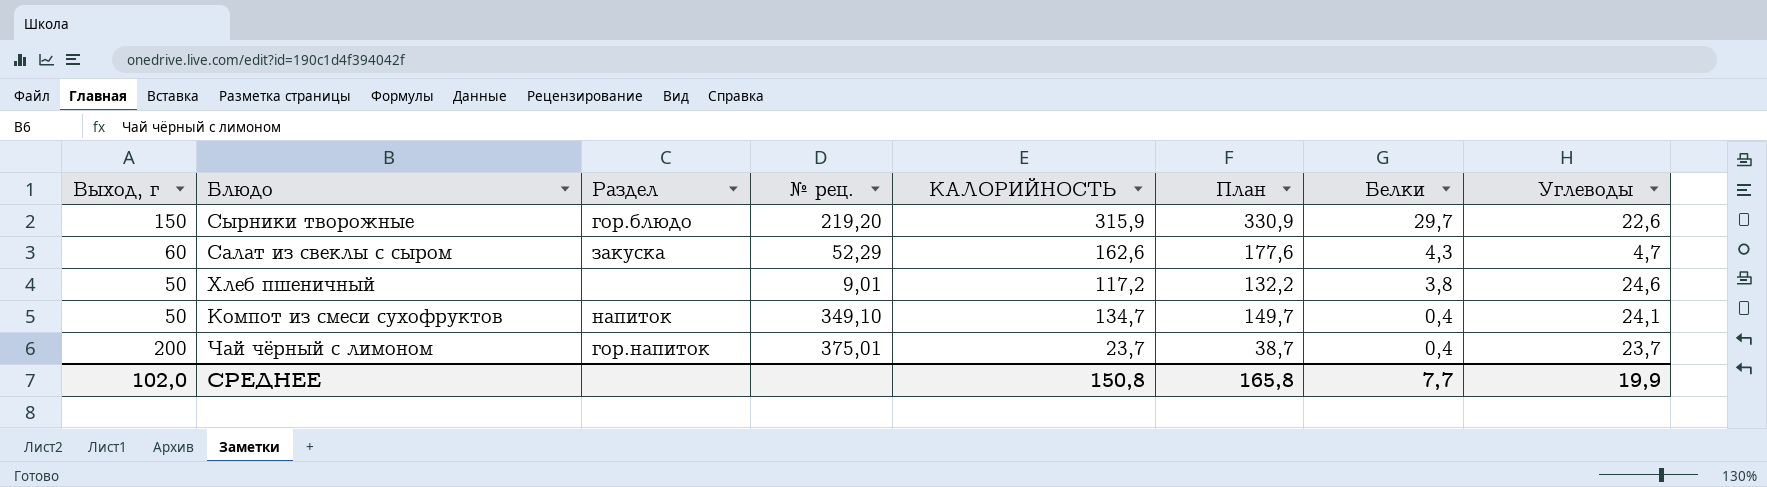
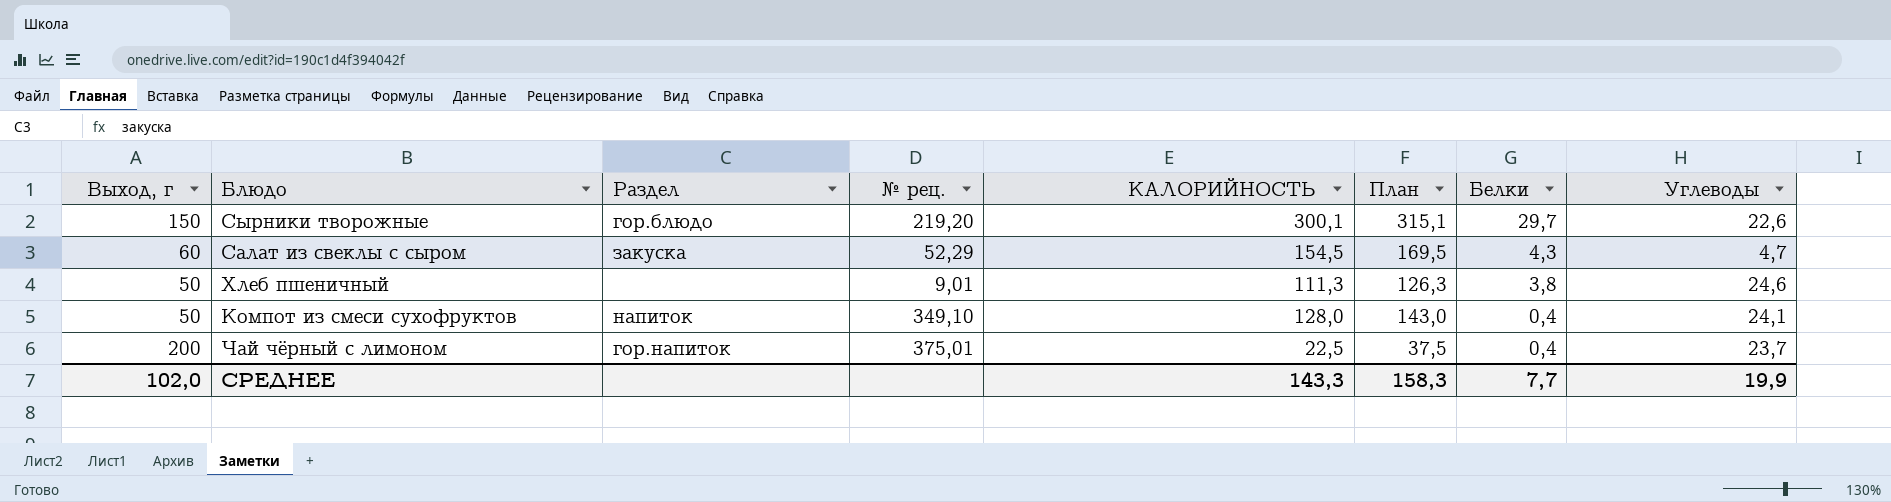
Сырники творожные | КАЛОРИЙНОСТЬ: 315,9 -> 300,1
Сырники творожные | План: 330,9 -> 315,1
Салат из свеклы с сыром | КАЛОРИЙНОСТЬ: 162,6 -> 154,5
Салат из свеклы с сыром | План: 177,6 -> 169,5
Хлеб пшеничный | КАЛОРИЙНОСТЬ: 117,2 -> 111,3
Хлеб пшеничный | План: 132,2 -> 126,3
Компот из смеси сухофруктов | КАЛОРИЙНОСТЬ: 134,7 -> 128,0
Компот из смеси сухофруктов | План: 149,7 -> 143,0
Чай чёрный с лимоном | КАЛОРИЙНОСТЬ: 23,7 -> 22,5
Чай чёрный с лимоном | План: 38,7 -> 37,5
СРЕДНЕЕ | КАЛОРИЙНОСТЬ: 150,8 -> 143,3
СРЕДНЕЕ | План: 165,8 -> 158,3

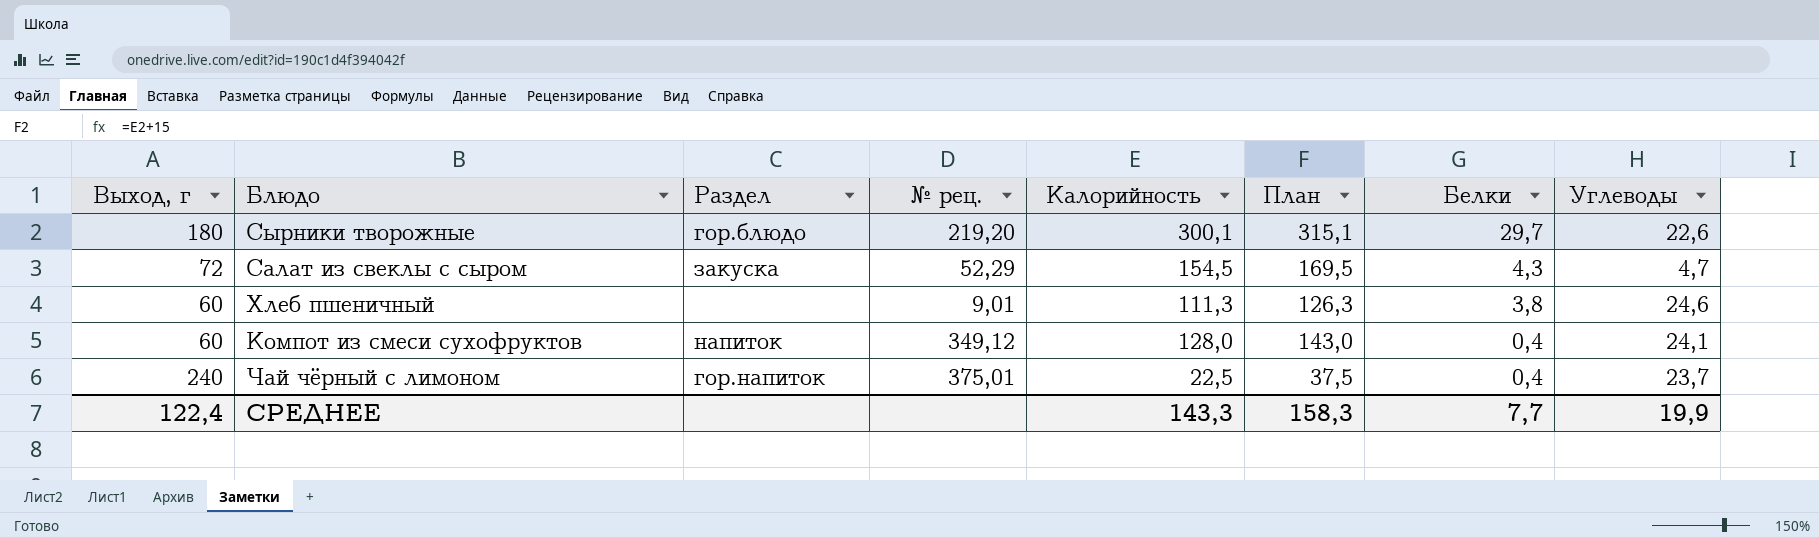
column name: КАЛОРИЙНОСТЬ -> Калорийность
Сырники творожные | Выход, г: 150 -> 180
Салат из свеклы с сыром | Выход, г: 60 -> 72
Хлеб пшеничный | Выход, г: 50 -> 60
Компот из смеси сухофруктов | Выход, г: 50 -> 60
Компот из смеси сухофруктов | № рец.: 349,10 -> 349,12
Чай чёрный с лимоном | Выход, г: 200 -> 240
СРЕДНЕЕ | Выход, г: 102,0 -> 122,4

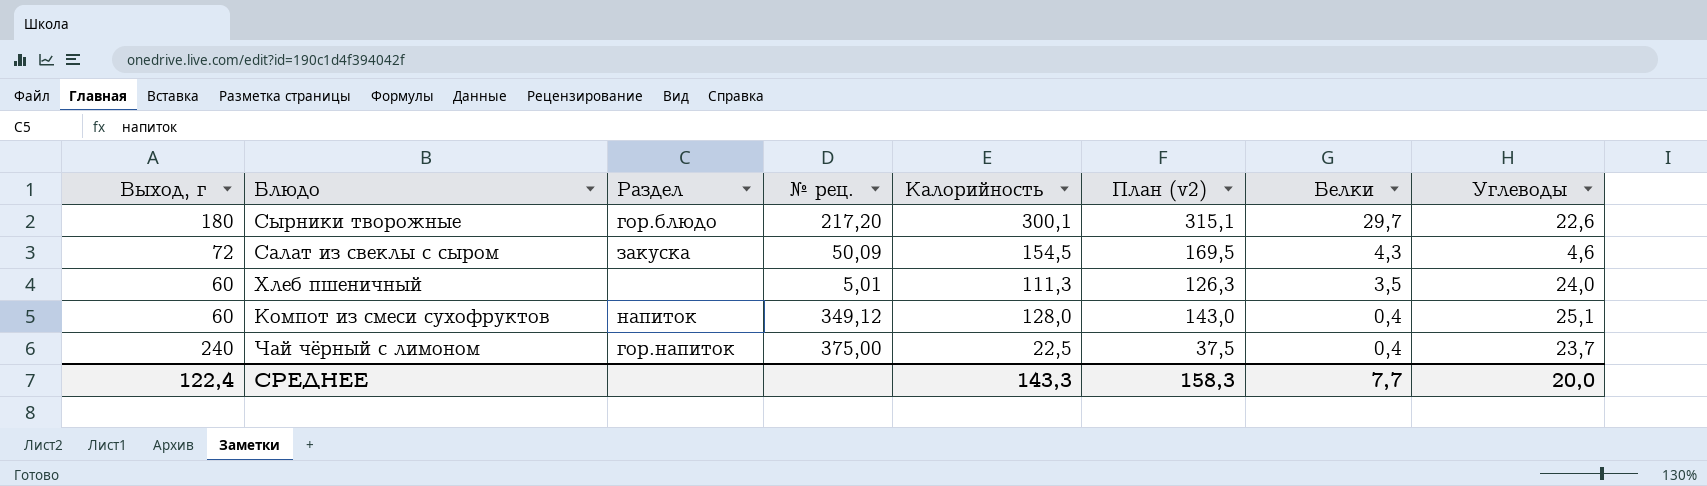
column name: План -> План (v2)
Сырники творожные | № рец.: 219,20 -> 217,20
Салат из свеклы с сыром | № рец.: 52,29 -> 50,09
Салат из свеклы с сыром | Углеводы: 4,7 -> 4,6
Хлеб пшеничный | № рец.: 9,01 -> 5,01
Хлеб пшеничный | Белки: 3,8 -> 3,5
Хлеб пшеничный | Углеводы: 24,6 -> 24,0
Компот из смеси сухофруктов | Углеводы: 24,1 -> 25,1
Чай чёрный с лимоном | № рец.: 375,01 -> 375,00
СРЕДНЕЕ | Углеводы: 19,9 -> 20,0

